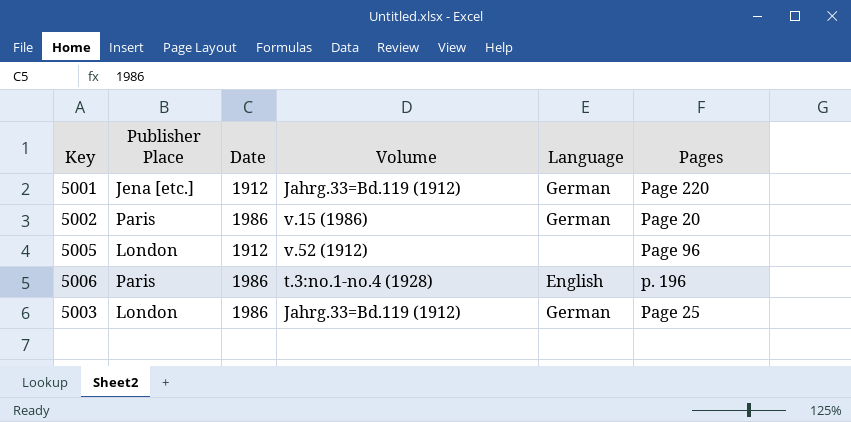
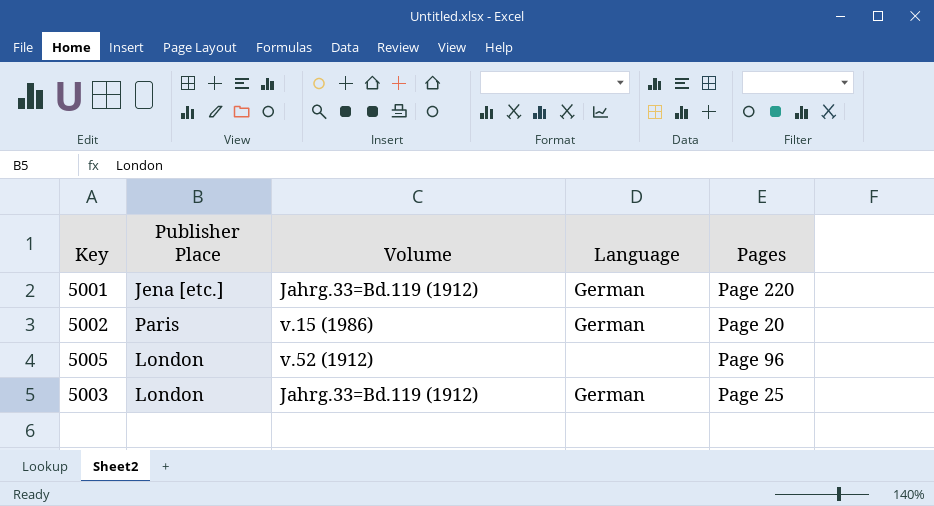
column Date | position: 3 -> none
row 5006: Paris | 1986 | t.3:no.1-no.4 (1928) | English | p. 196 -> none

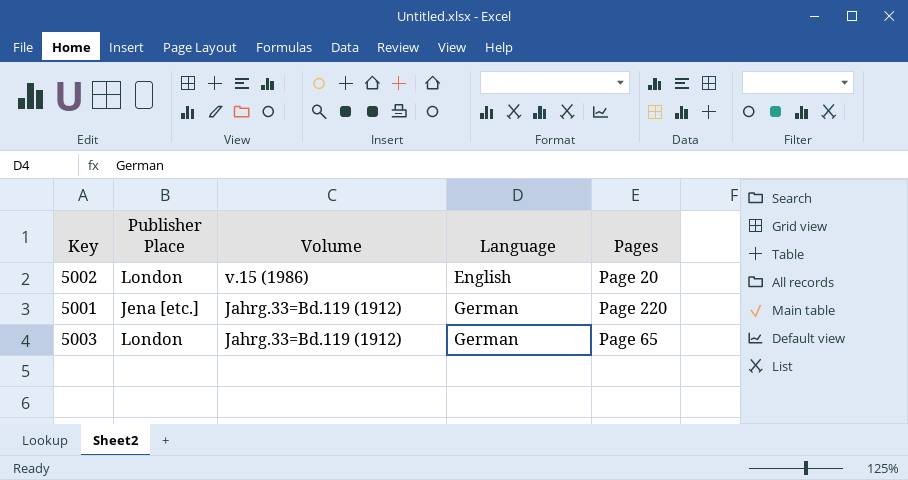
row order: none -> Volume descending
row 5005: London | v.52 (1912) | none | Page 96 -> none
5002 | Publisher Place: Paris -> London
5002 | Language: German -> English
5003 | Pages: Page 25 -> Page 65

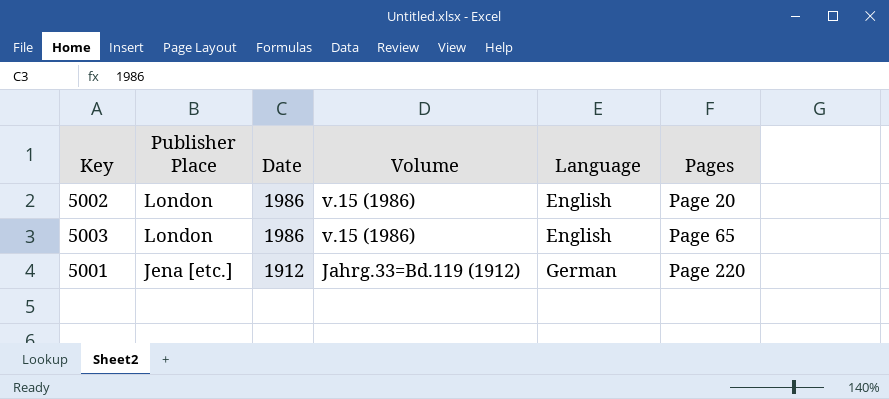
row order: Volume descending -> Publisher Place descending
column Date | position: none -> 3
5003 | Volume: Jahrg.33=Bd.119 (1912) -> v.15 (1986)
5003 | Language: German -> English

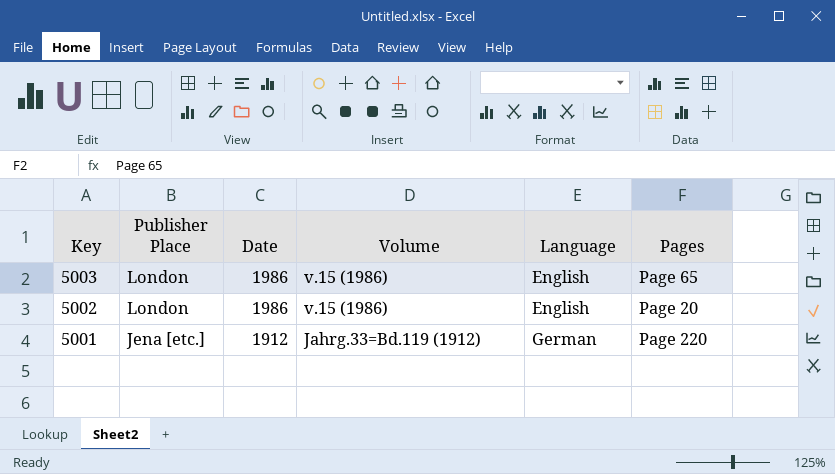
row order: Publisher Place descending -> Key descending

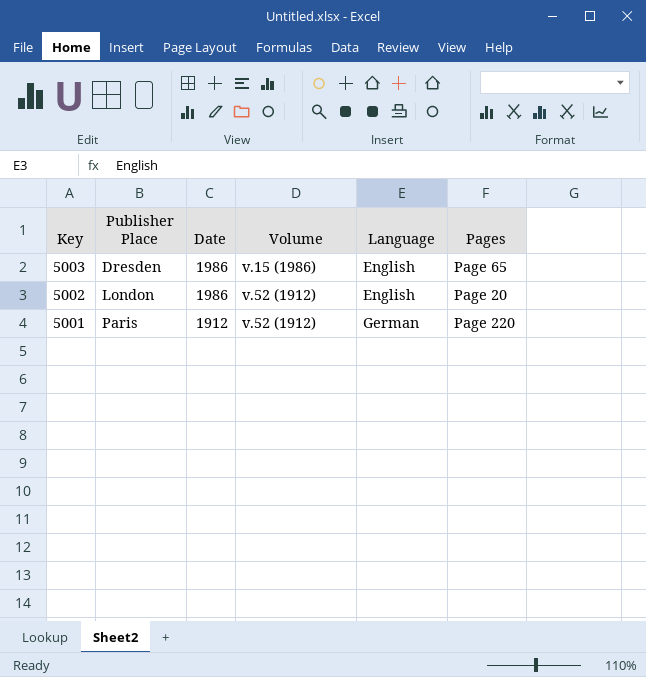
5003 | Publisher Place: London -> Dresden
5002 | Volume: v.15 (1986) -> v.52 (1912)
5001 | Publisher Place: Jena [etc.] -> Paris
5001 | Volume: Jahrg.33=Bd.119 (1912) -> v.52 (1912)

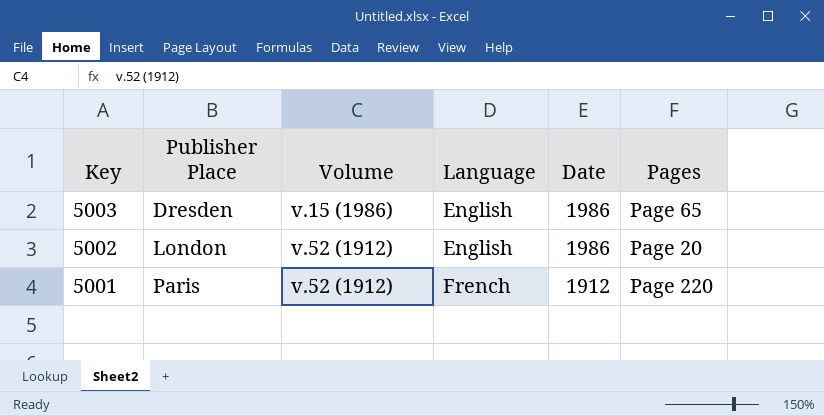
column Date | position: 3 -> 5
5001 | Language: German -> French

